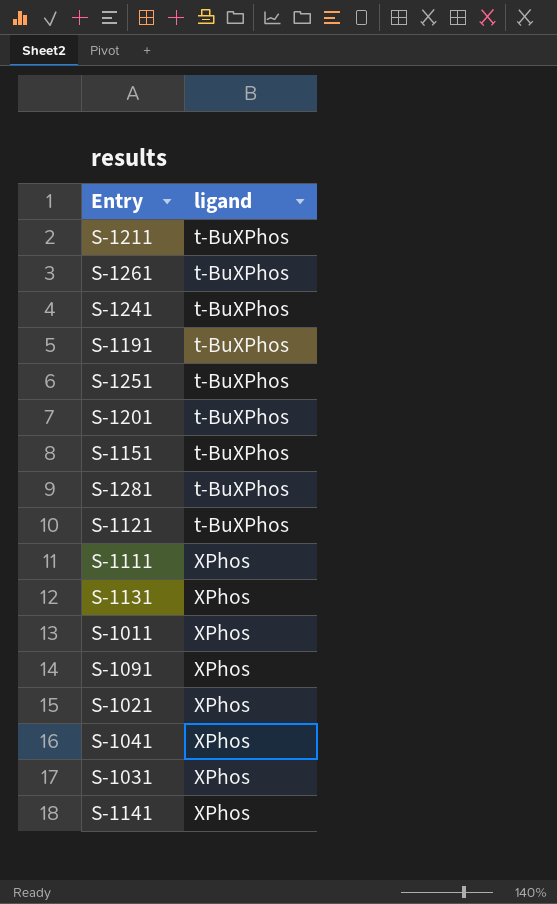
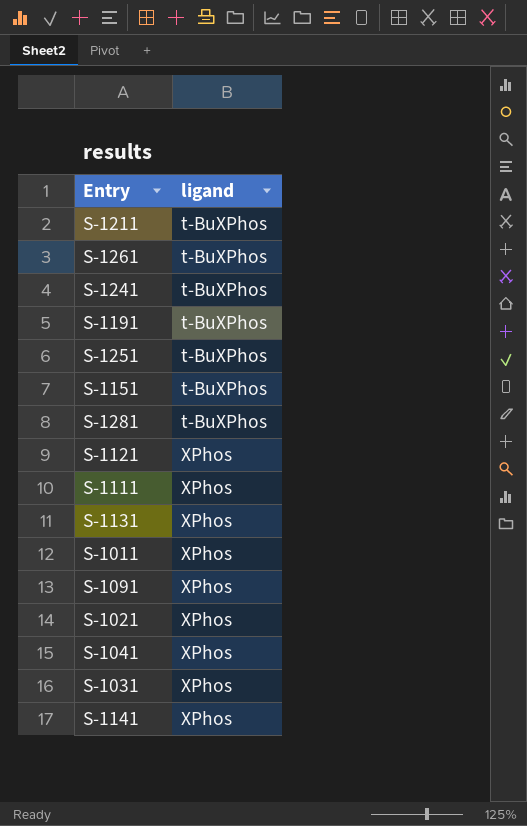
row S-1201: t-BuXPhos -> none
S-1121 | ligand: t-BuXPhos -> XPhos

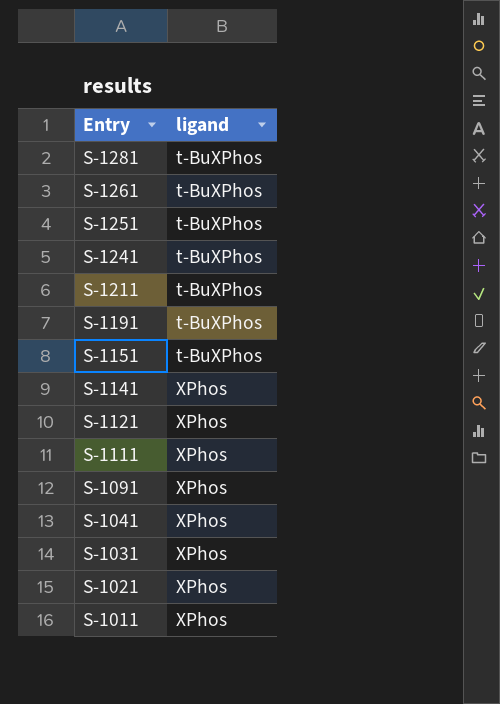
row order: ligand ascending -> Entry descending
row S-1131: XPhos -> none

